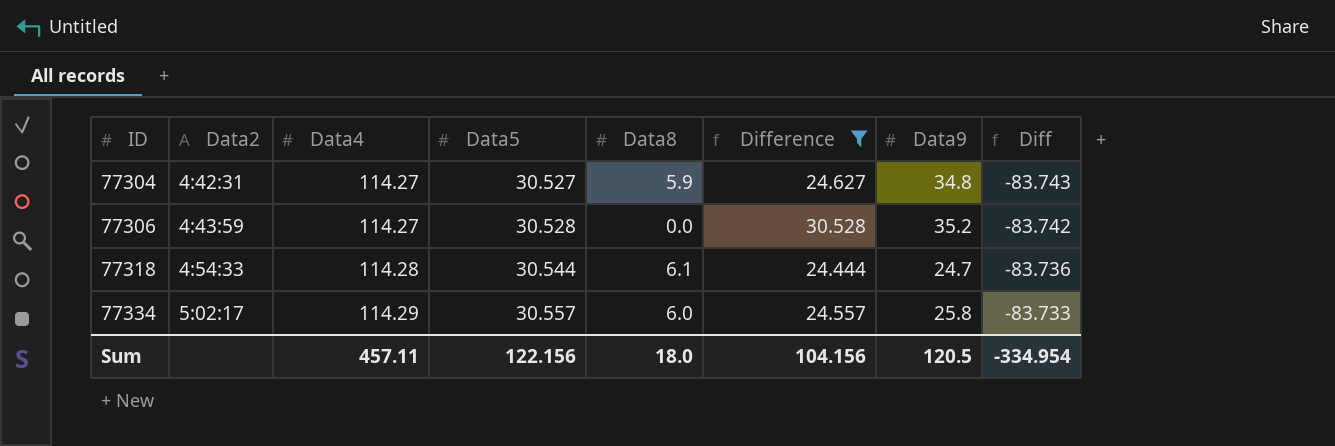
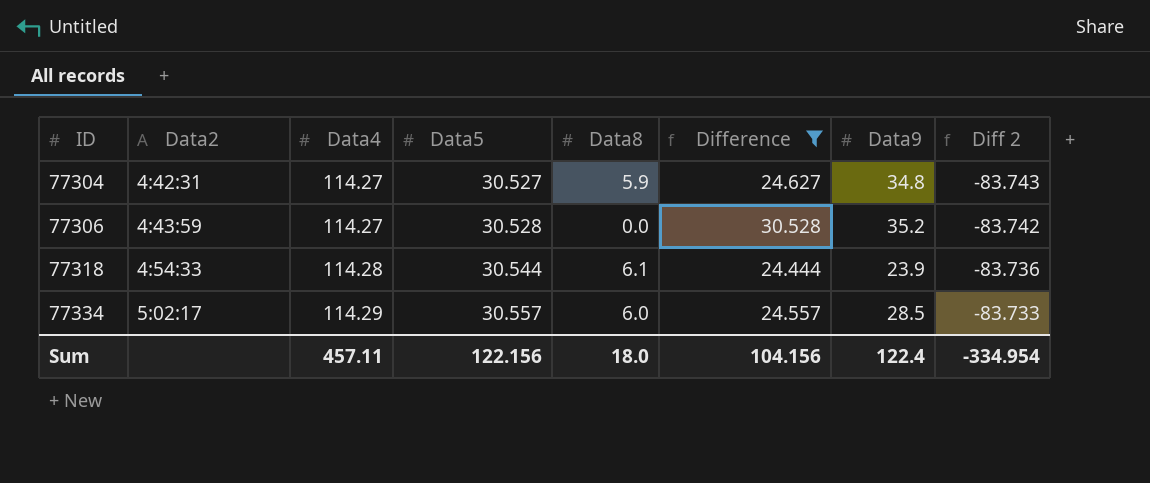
column name: Diff -> Diff 2
77318 | Data9: 24.7 -> 23.9
77334 | Data9: 25.8 -> 28.5
Sum | Data9: 120.5 -> 122.4

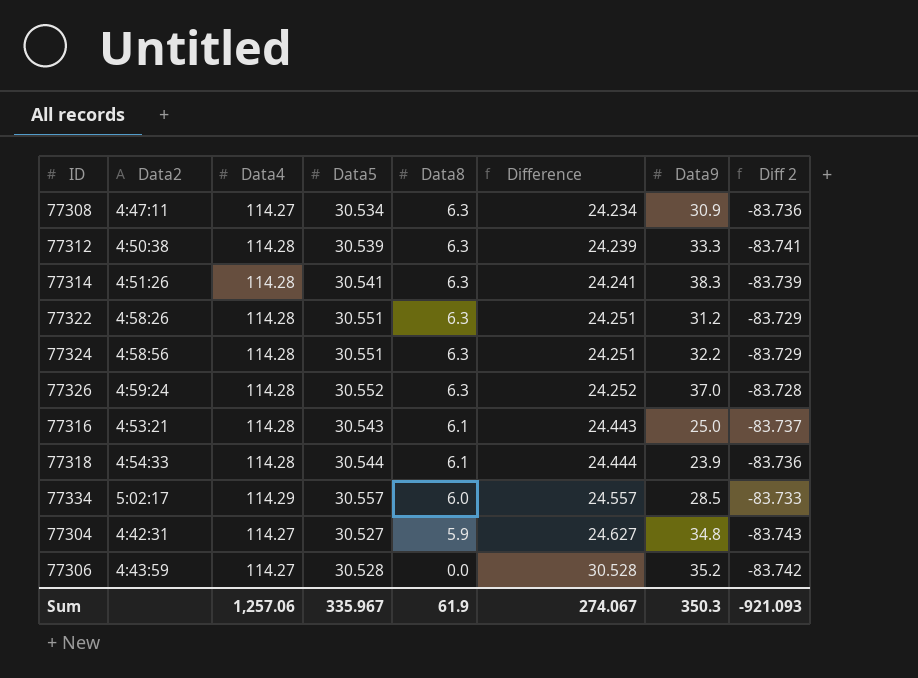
filter: Difference >= 24.444 -> none
row order: ID ascending -> Data8 descending
Sum | Data4: 457.11 -> 1,257.06
Sum | Data5: 122.156 -> 335.967
Sum | Data8: 18.0 -> 61.9
Sum | Difference: 104.156 -> 274.067
Sum | Data9: 122.4 -> 350.3
Sum | Diff 2: -334.954 -> -921.093

